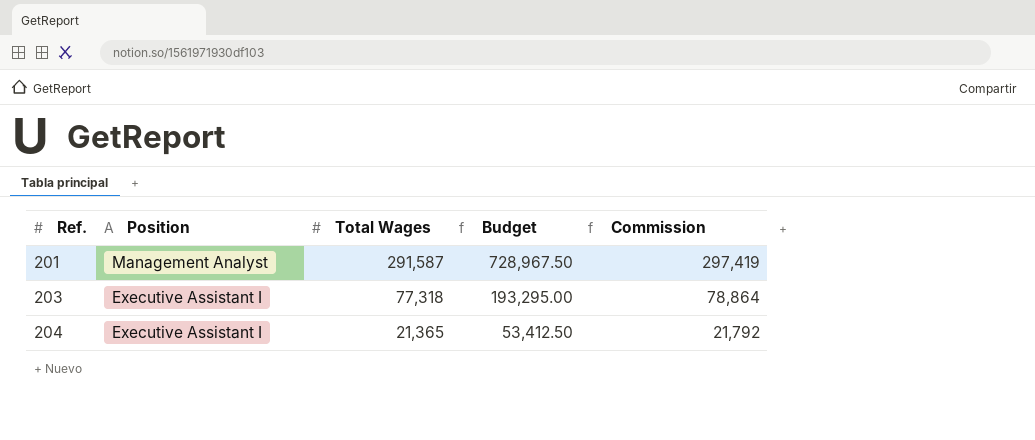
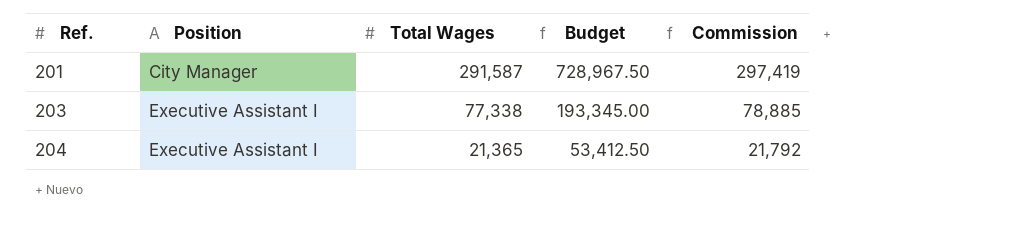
201 | Position: Management Analyst -> City Manager
203 | Total Wages: 77,318 -> 77,338
203 | Budget: 193,295.00 -> 193,345.00
203 | Commission: 78,864 -> 78,885

